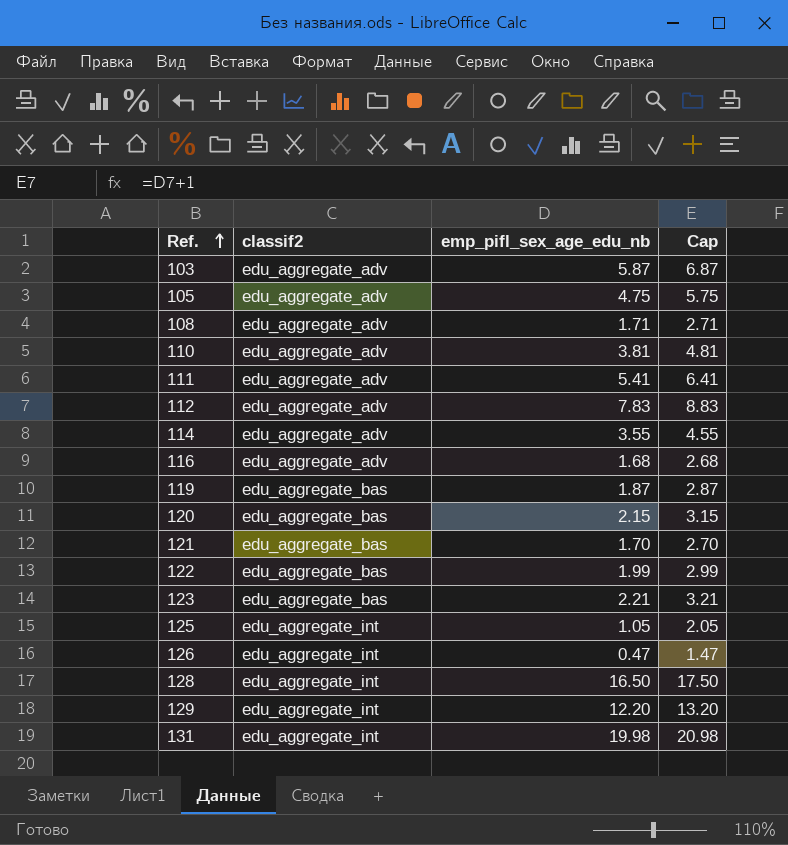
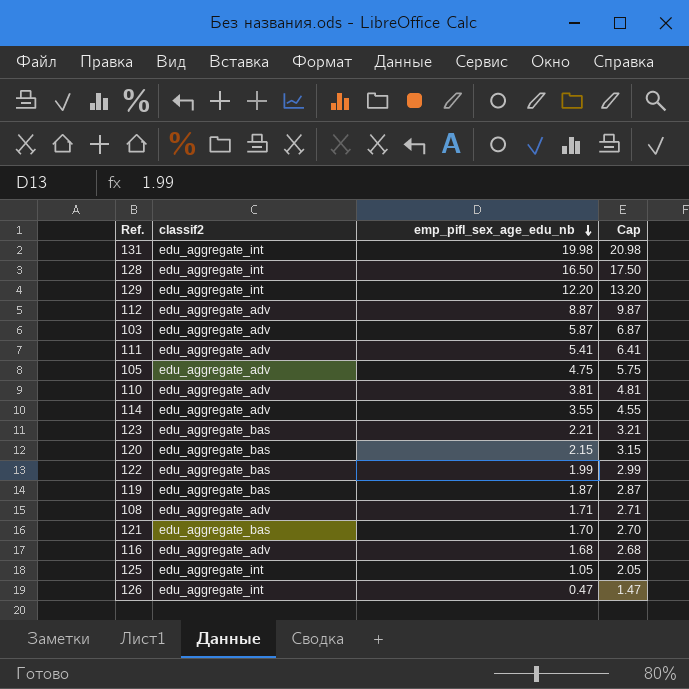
row order: Ref. ascending -> emp_pifl_sex_age_edu_nb descending
112 | emp_pifl_sex_age_edu_nb: 7.83 -> 8.87
112 | Cap: 8.83 -> 9.87

